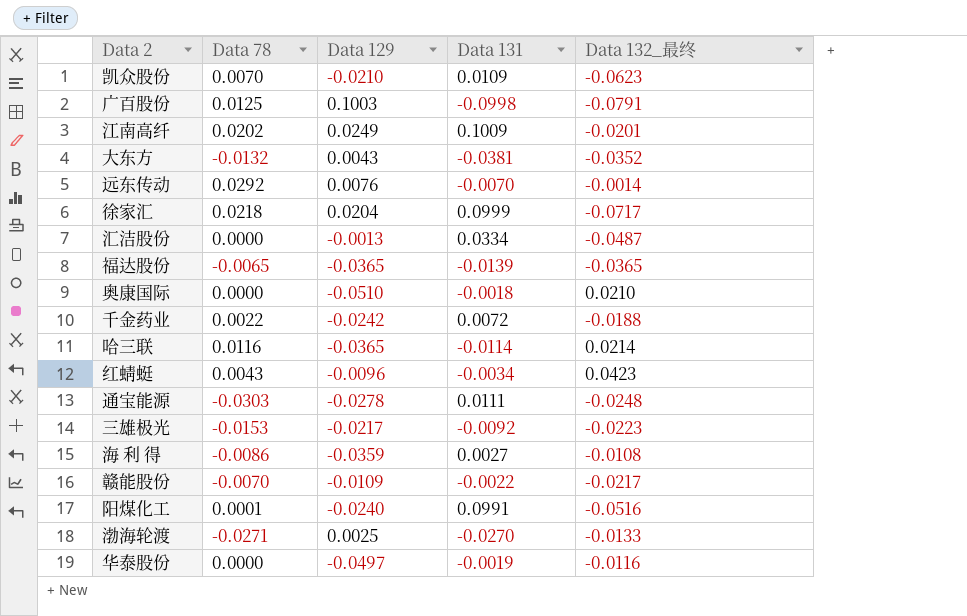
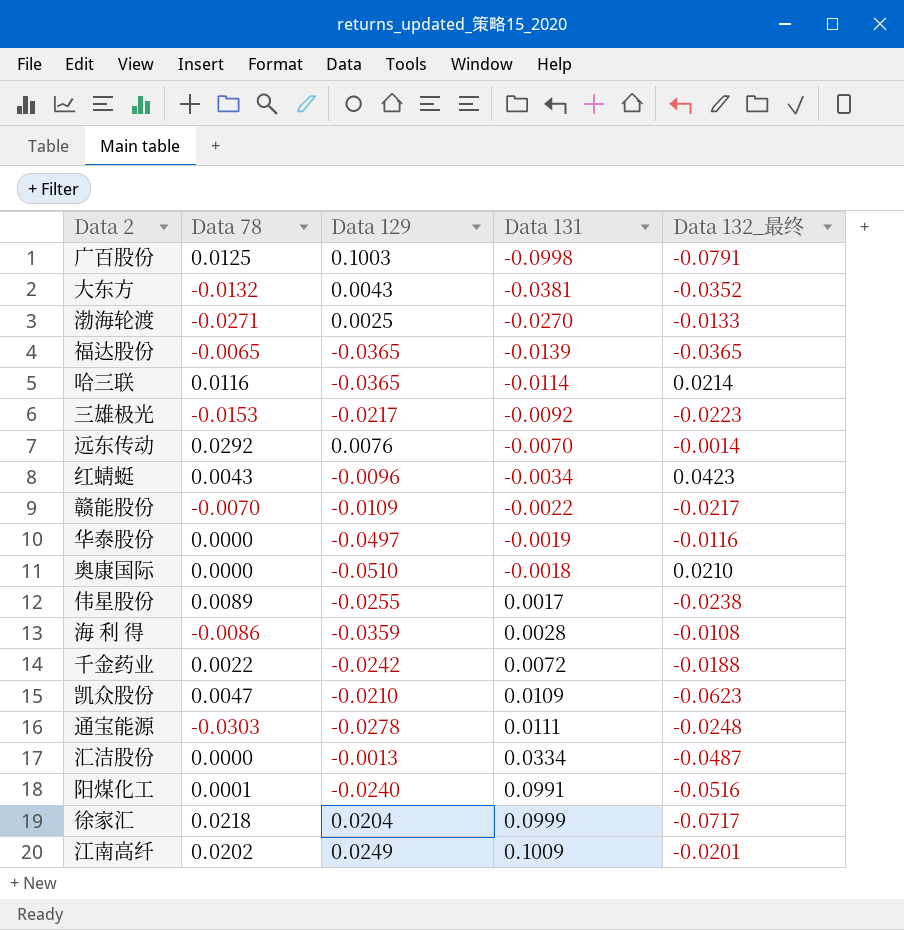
row order: none -> Data 131 ascending
row 伟星股份: none -> 0.0089 | -0.0255 | 0.0017 | -0.0238
海 利 得 | Data 131: 0.0027 -> 0.0028
凯众股份 | Data 78: 0.0070 -> 0.0047

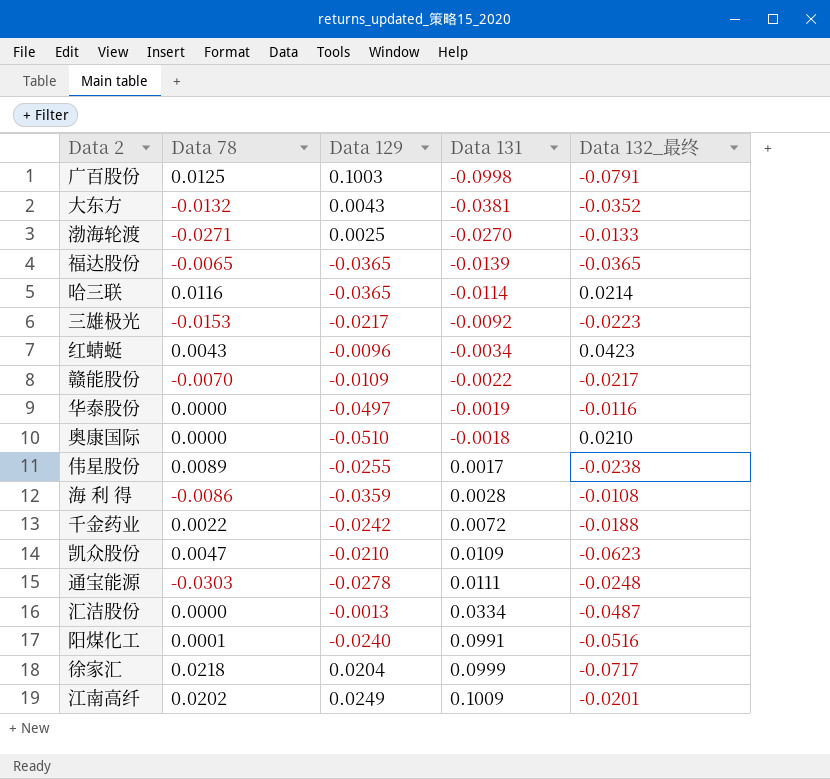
row 远东传动: 0.0292 | 0.0076 | -0.0070 | -0.0014 -> none

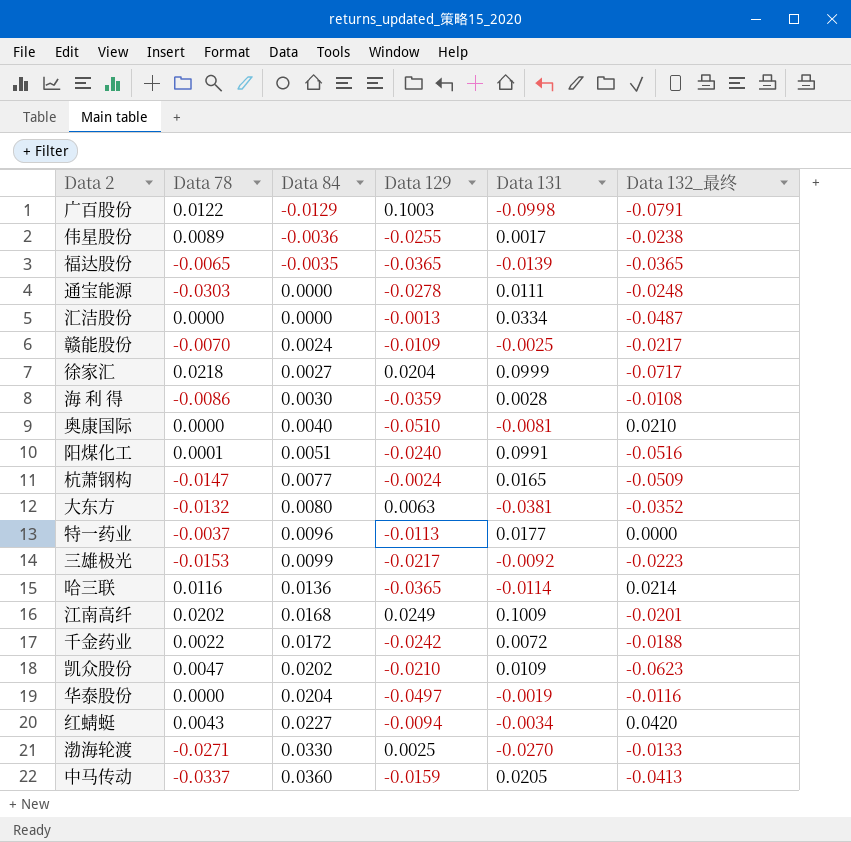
row order: Data 131 ascending -> Data 84 ascending
column Data 84 | position: none -> 3
广百股份 | Data 78: 0.0125 -> 0.0122
赣能股份 | Data 131: -0.0022 -> -0.0025
奥康国际 | Data 131: -0.0018 -> -0.0081
row 杭萧钢构: none -> -0.0147 | 0.0077 | -0.0024 | 0.0165 | -0.0509
大东方 | Data 129: 0.0043 -> 0.0063
row 特一药业: none -> -0.0037 | 0.0096 | -0.0113 | 0.0177 | 0.0000
红蜻蜓 | Data 129: -0.0096 -> -0.0094
红蜻蜓 | Data 132_最终: 0.0423 -> 0.0420
row 中马传动: none -> -0.0337 | 0.0360 | -0.0159 | 0.0205 | -0.0413

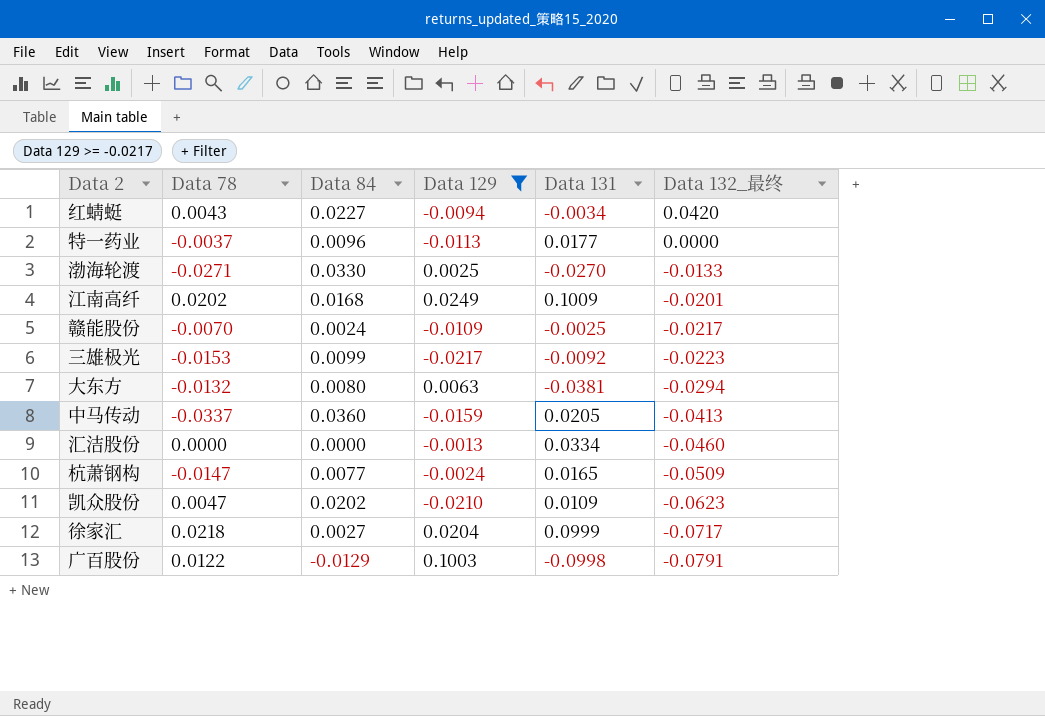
filter: none -> Data 129 >= -0.0217
row order: Data 84 ascending -> Data 132_最终 descending
大东方 | Data 132_最终: -0.0352 -> -0.0294
汇洁股份 | Data 132_最终: -0.0487 -> -0.0460

